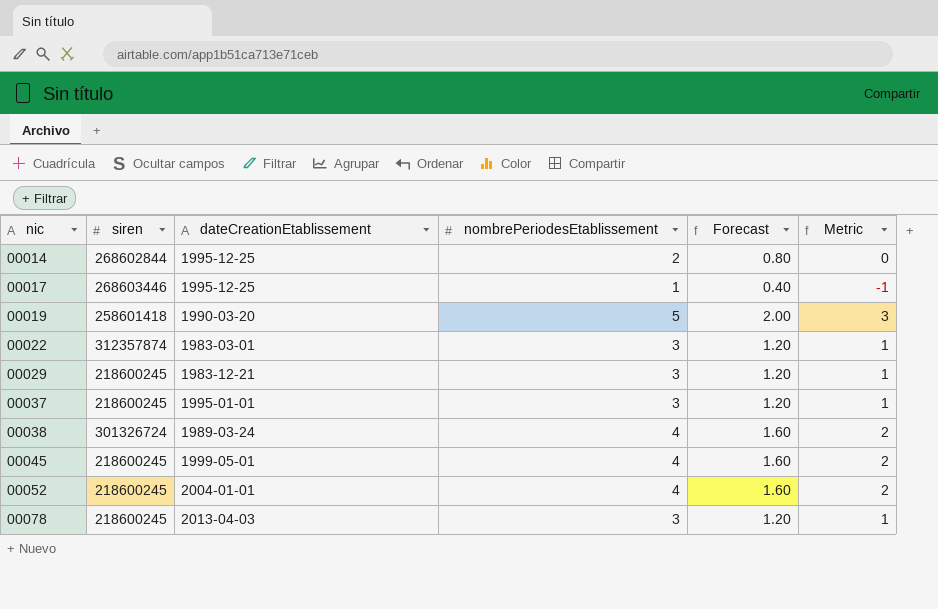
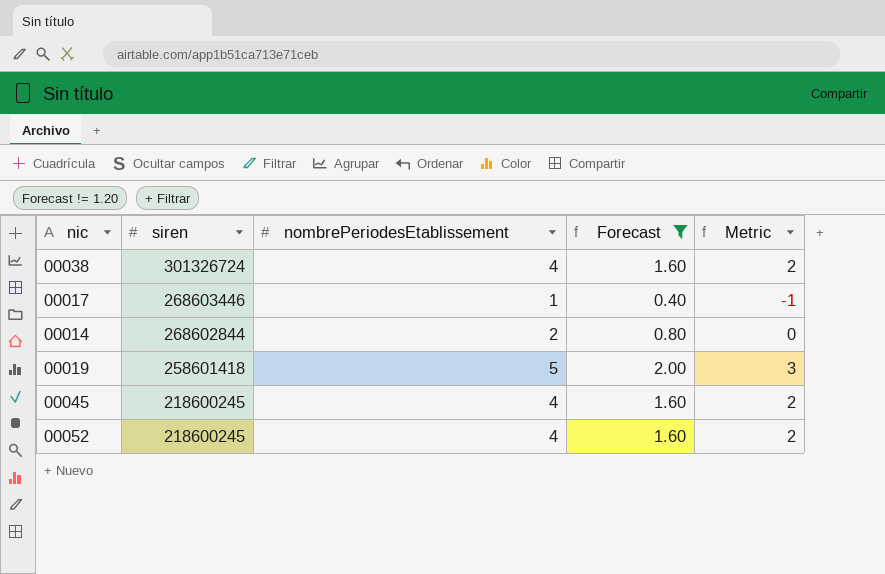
filter: none -> Forecast != 1.20
row order: nic ascending -> siren descending
column dateCreationEtablissement | position: 3 -> none

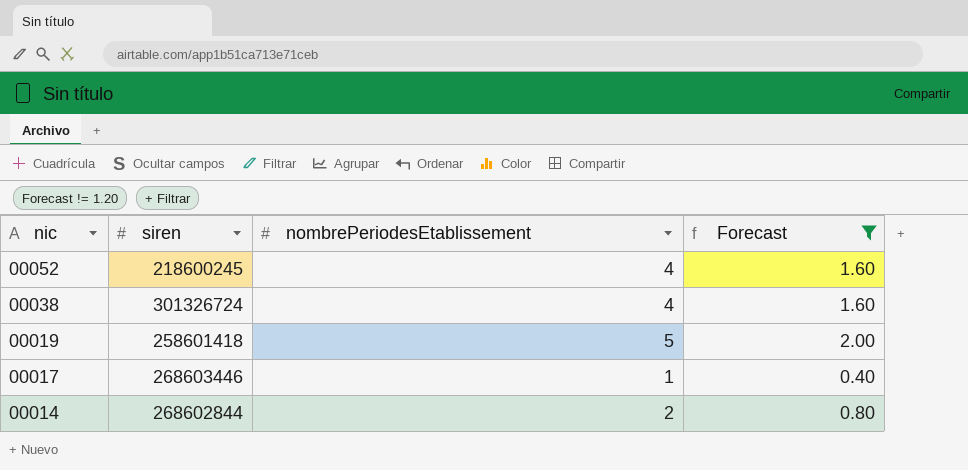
row order: siren descending -> nic descending
column Metric | formula: [nombrePeriodesEtablissement] - 2 -> none
row 00045: 218600245 | 4 | 1.60 | 2 -> none

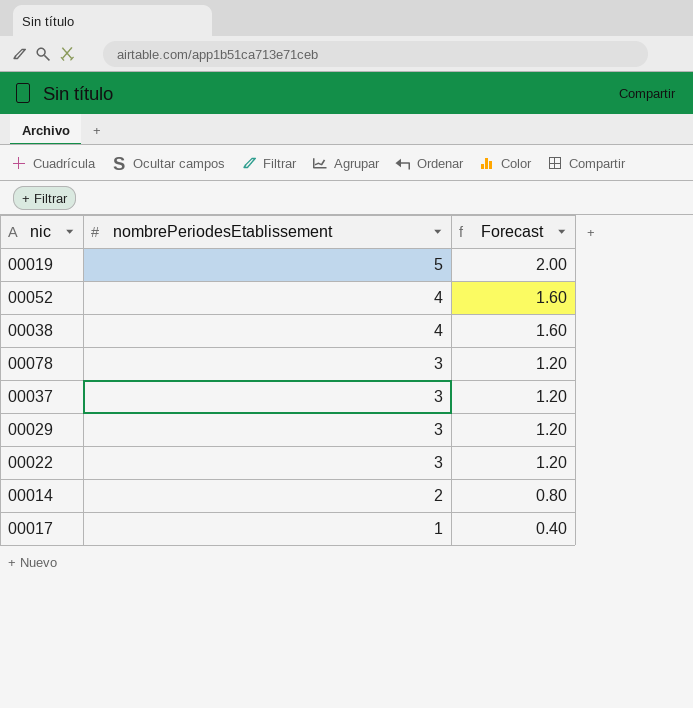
filter: Forecast != 1.20 -> none
row order: nic descending -> nombrePeriodesEtablissement descending
column siren | position: 2 -> none

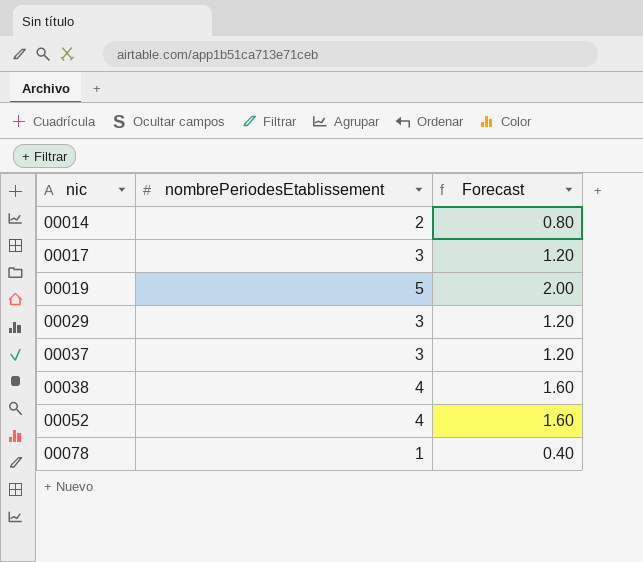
row order: nombrePeriodesEtablissement descending -> nic ascending
row 00022: 3 | 1.20 -> none
00017 | nombrePeriodesEtablissement: 1 -> 3
00017 | Forecast: 0.40 -> 1.20
00078 | nombrePeriodesEtablissement: 3 -> 1
00078 | Forecast: 1.20 -> 0.40

